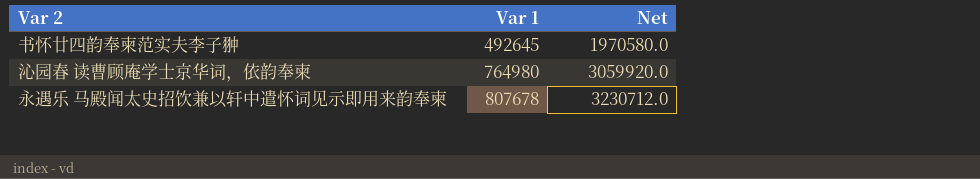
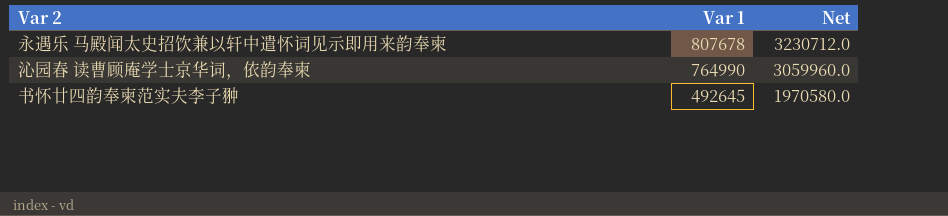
row order: Var 1 ascending -> Var 1 descending
沁园春 读曹顾庵学士京华词，依韵奉柬 | Var 1: 764980 -> 764990
沁园春 读曹顾庵学士京华词，依韵奉柬 | Net: 3059920.0 -> 3059960.0

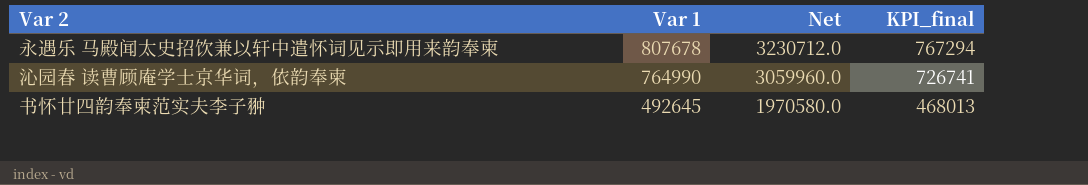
column KPI_final | formula: none -> [Var 1] * 0.95

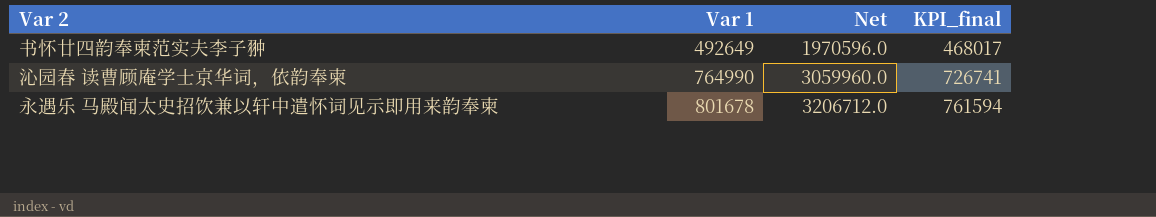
row order: Var 1 descending -> Var 1 ascending
书怀廿四韵奉柬范实夫李子翀 | Var 1: 492645 -> 492649
书怀廿四韵奉柬范实夫李子翀 | Net: 1970580.0 -> 1970596.0
书怀廿四韵奉柬范实夫李子翀 | KPI_final: 468013 -> 468017
永遇乐 马殿闻太史招饮兼以轩中遣怀词见示即用来韵奉柬 | Var 1: 807678 -> 801678
永遇乐 马殿闻太史招饮兼以轩中遣怀词见示即用来韵奉柬 | Net: 3230712.0 -> 3206712.0
永遇乐 马殿闻太史招饮兼以轩中遣怀词见示即用来韵奉柬 | KPI_final: 767294 -> 761594

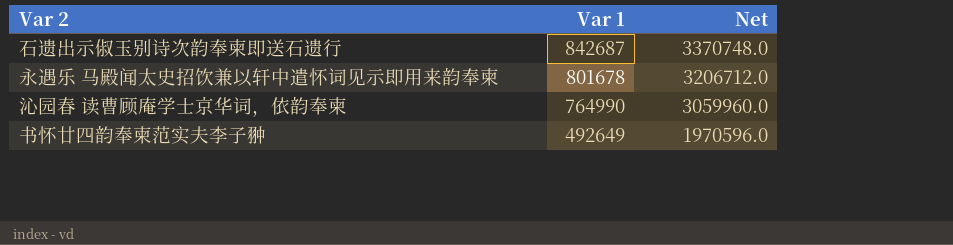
row order: Var 1 ascending -> Var 1 descending
column KPI_final | formula: [Var 1] * 0.95 -> none
row 石遗出示俶玉别诗次韵奉柬即送石遗行: none -> 842687 | 3370748.0

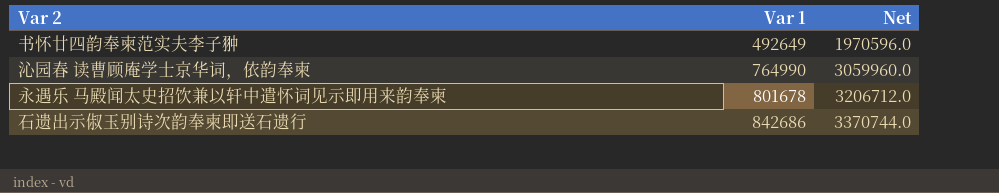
row order: Var 1 descending -> Var 1 ascending
石遗出示俶玉别诗次韵奉柬即送石遗行 | Var 1: 842687 -> 842686
石遗出示俶玉别诗次韵奉柬即送石遗行 | Net: 3370748.0 -> 3370744.0

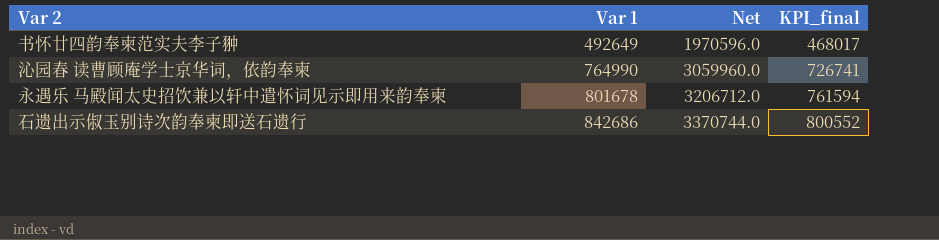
column KPI_final | formula: none -> [Var 1] * 0.95

